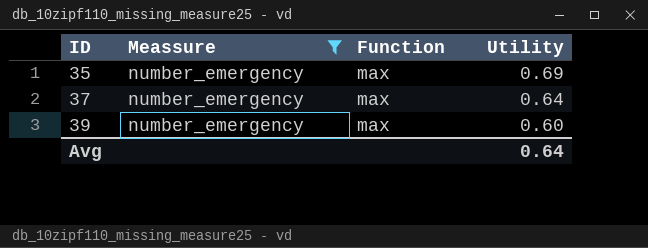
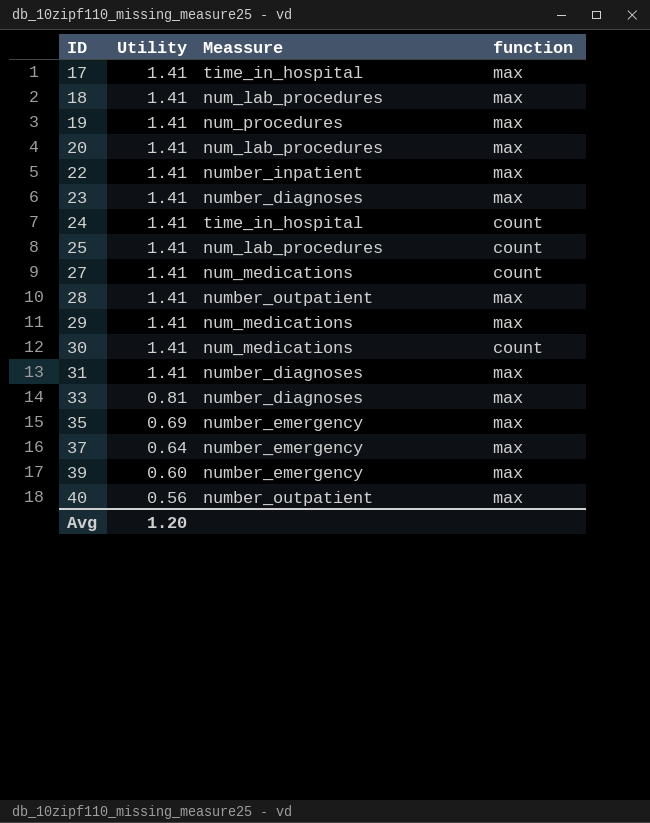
filter: Meassure = number_emergency -> none
column Utility | position: 4 -> 2
column name: Function -> function
Avg | Utility: 0.64 -> 1.20

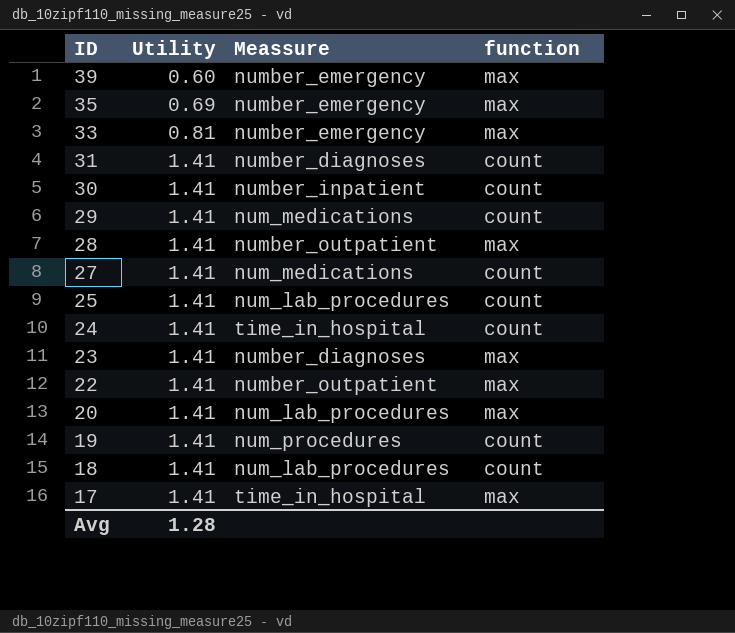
row order: ID ascending -> ID descending
row 37: 0.64 | number_emergency | max -> none
row 40: 0.56 | number_outpatient | max -> none
33 | Meassure: number_diagnoses -> number_emergency
31 | function: max -> count
30 | Meassure: num_medications -> number_inpatient
29 | function: max -> count
22 | Meassure: number_inpatient -> number_outpatient
19 | function: max -> count
18 | function: max -> count
Avg | Utility: 1.20 -> 1.28

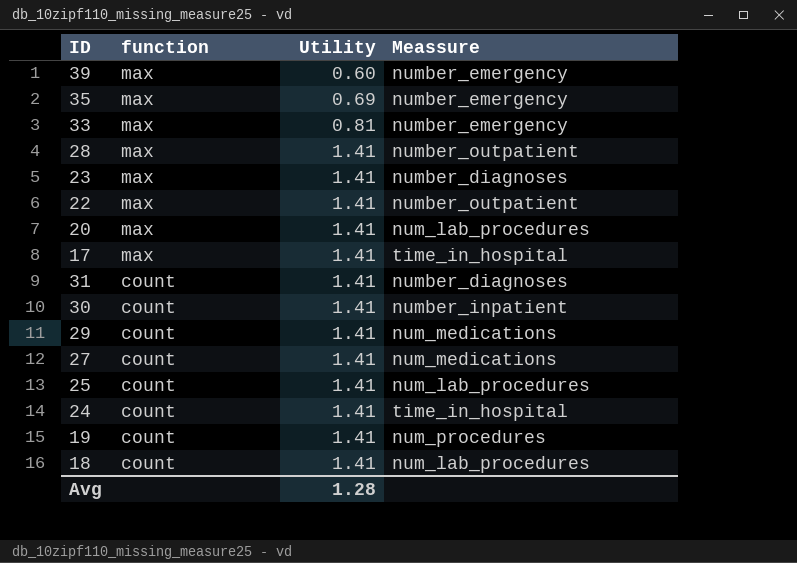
row order: ID descending -> function descending
column function | position: 4 -> 2

